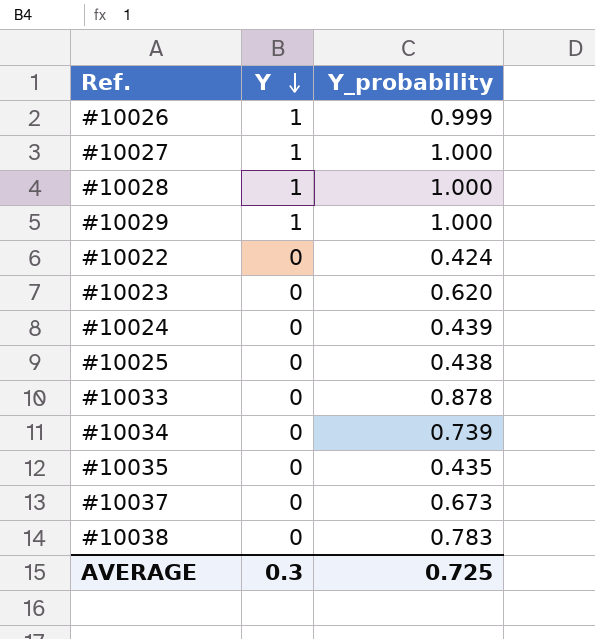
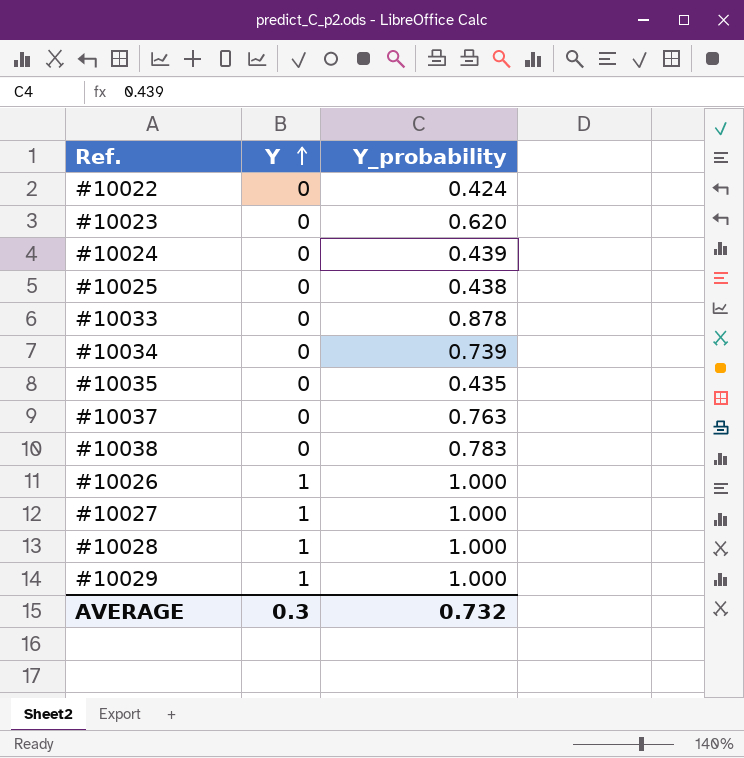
row order: Y descending -> Y ascending
#10037 | Y_probability: 0.673 -> 0.763
#10026 | Y_probability: 0.999 -> 1.000
AVERAGE | Y_probability: 0.725 -> 0.732

